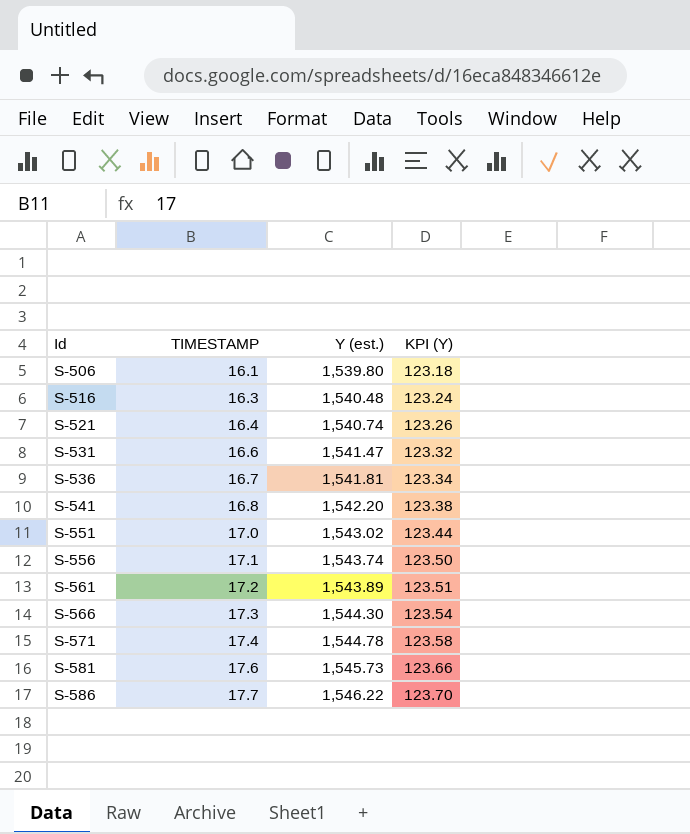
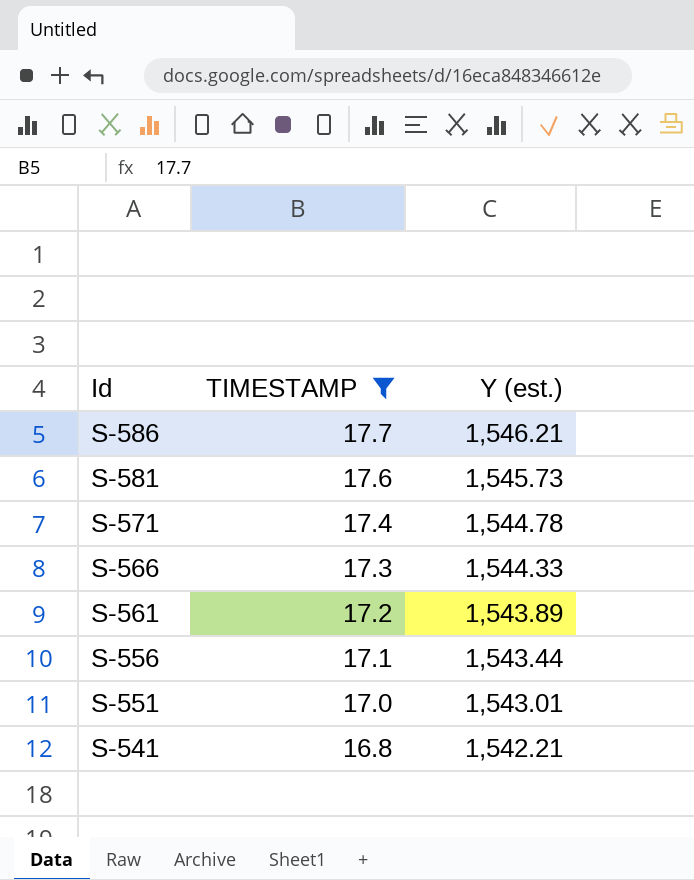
filter: none -> TIMESTAMP >= 16.8
row order: Id ascending -> Id descending
column KPI (Y) | formula: [Y (est.)] * 0.08 -> none
S-586 | Y (est.): 1,546.22 -> 1,546.21
S-566 | Y (est.): 1,544.30 -> 1,544.33
S-556 | Y (est.): 1,543.74 -> 1,543.44
S-551 | Y (est.): 1,543.02 -> 1,543.01
S-541 | Y (est.): 1,542.20 -> 1,542.21

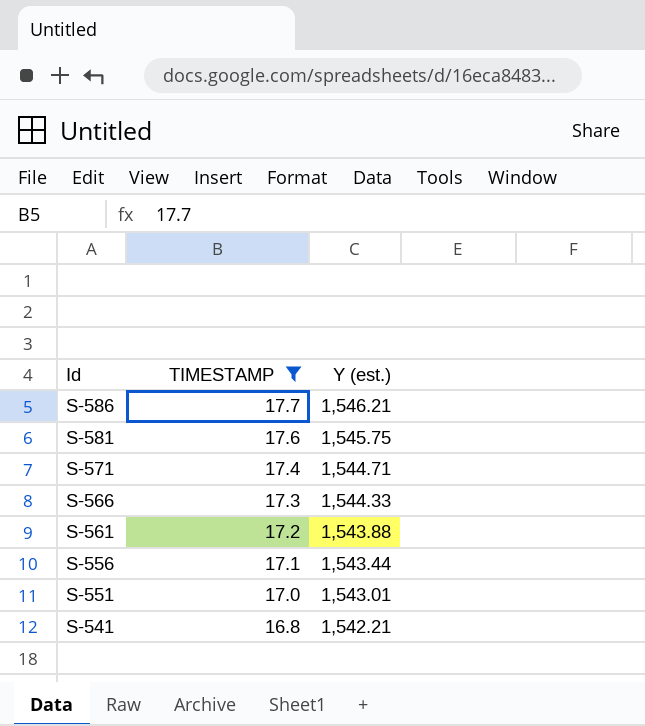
S-581 | Y (est.): 1,545.73 -> 1,545.75
S-571 | Y (est.): 1,544.78 -> 1,544.71
S-561 | Y (est.): 1,543.89 -> 1,543.88

